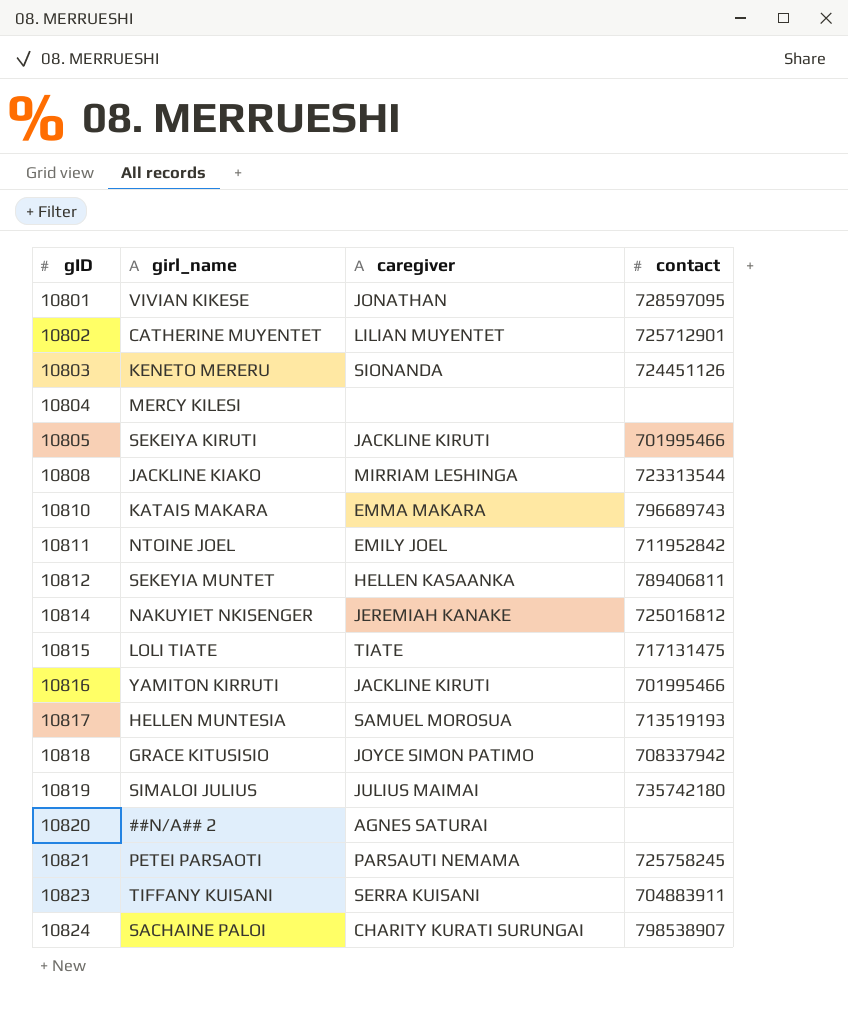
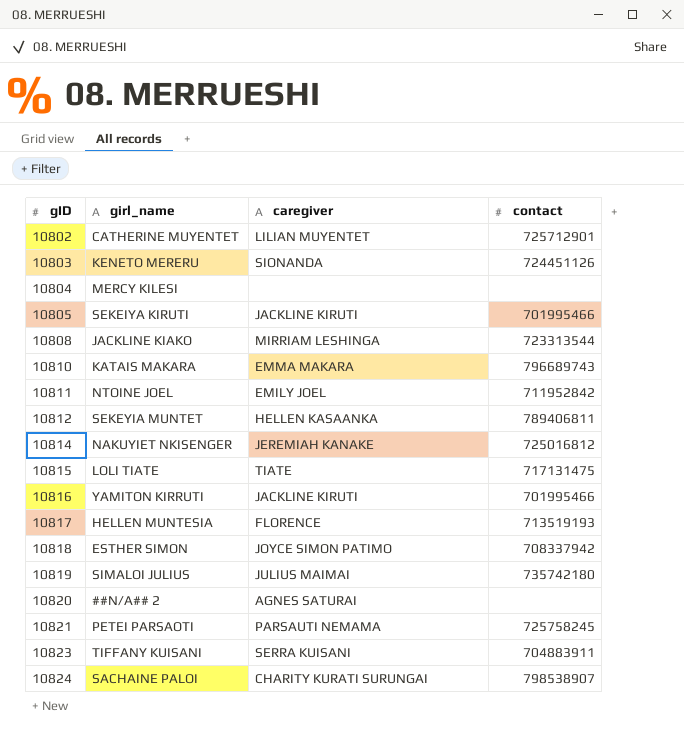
row 10801: VIVIAN KIKESE | JONATHAN | 728597095 -> none
10817 | caregiver: SAMUEL MOROSUA -> FLORENCE
10818 | girl_name: GRACE KITUSISIO -> ESTHER SIMON

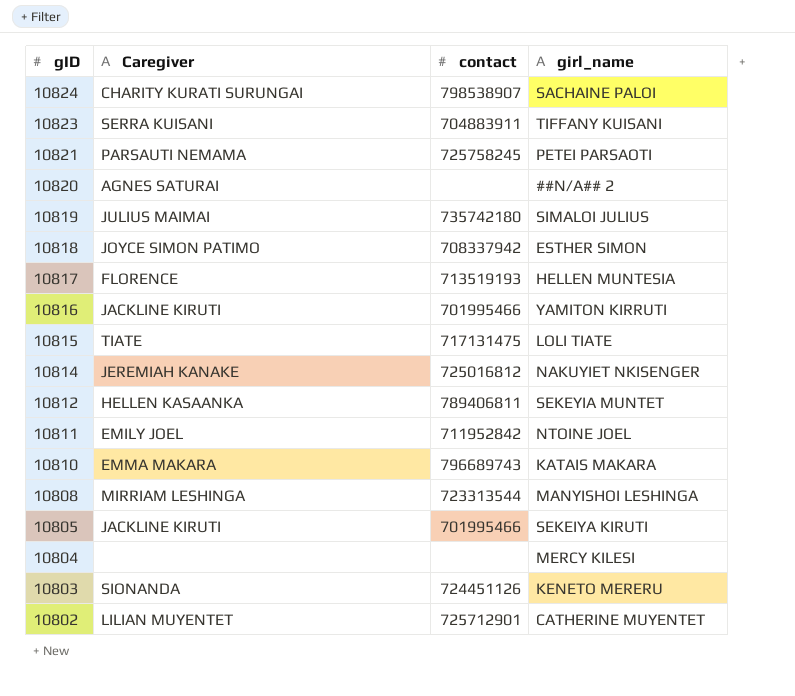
row order: gID ascending -> gID descending
column name: caregiver -> Caregiver
column girl_name | position: 2 -> 4
10808 | girl_name: JACKLINE KIAKO -> MANYISHOI LESHINGA

